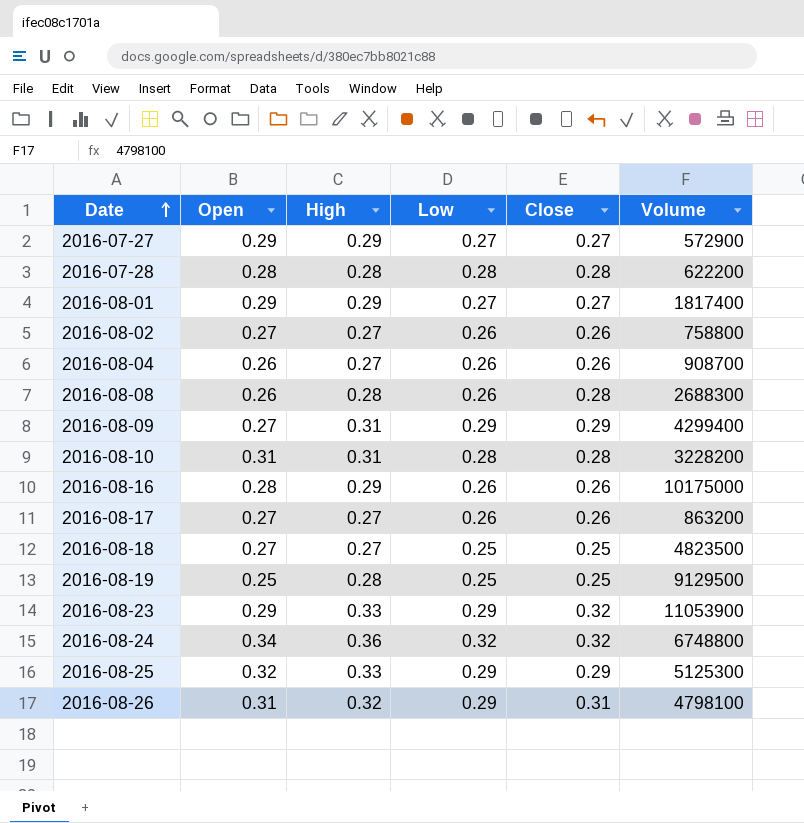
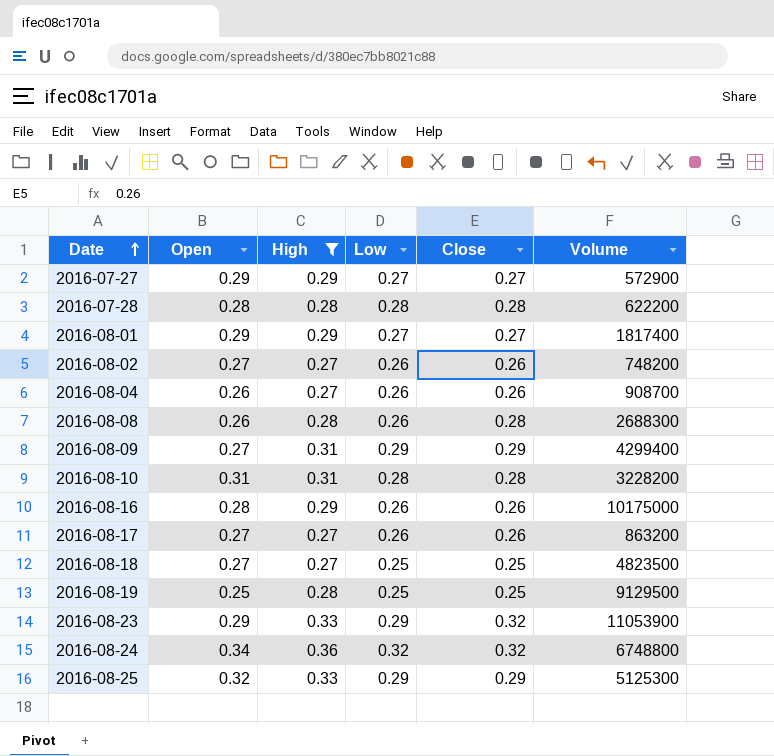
filter: none -> High != 0.32
2016-08-02 | Volume: 758800 -> 748200

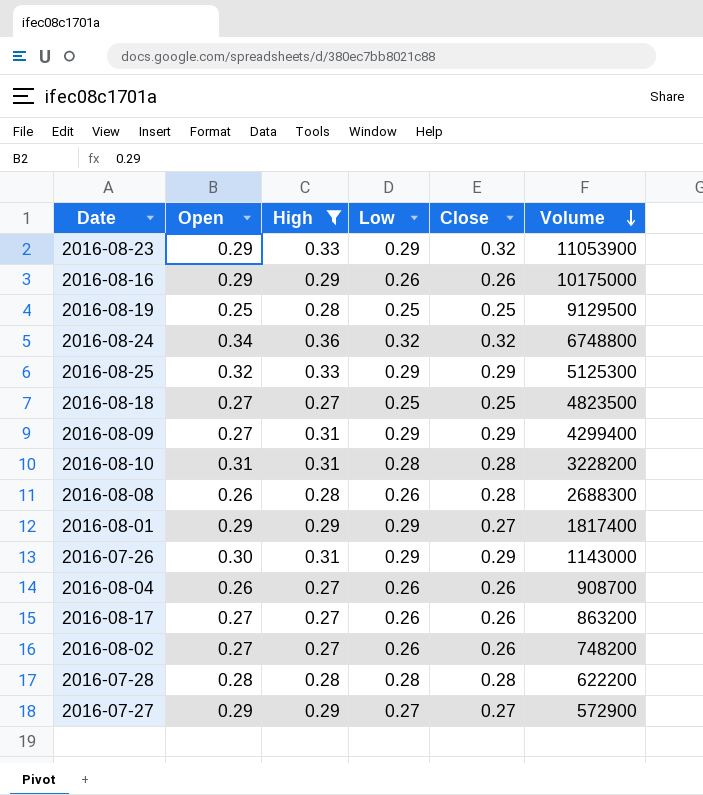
row order: Date ascending -> Volume descending
2016-08-16 | Open: 0.28 -> 0.29
2016-08-01 | Low: 0.27 -> 0.29
row 2016-07-26: none -> 0.30 | 0.31 | 0.29 | 0.29 | 1143000

